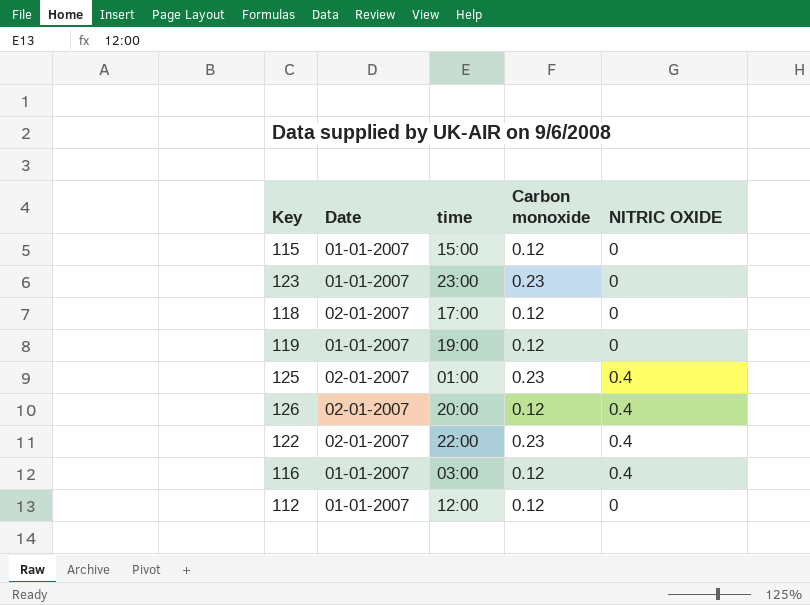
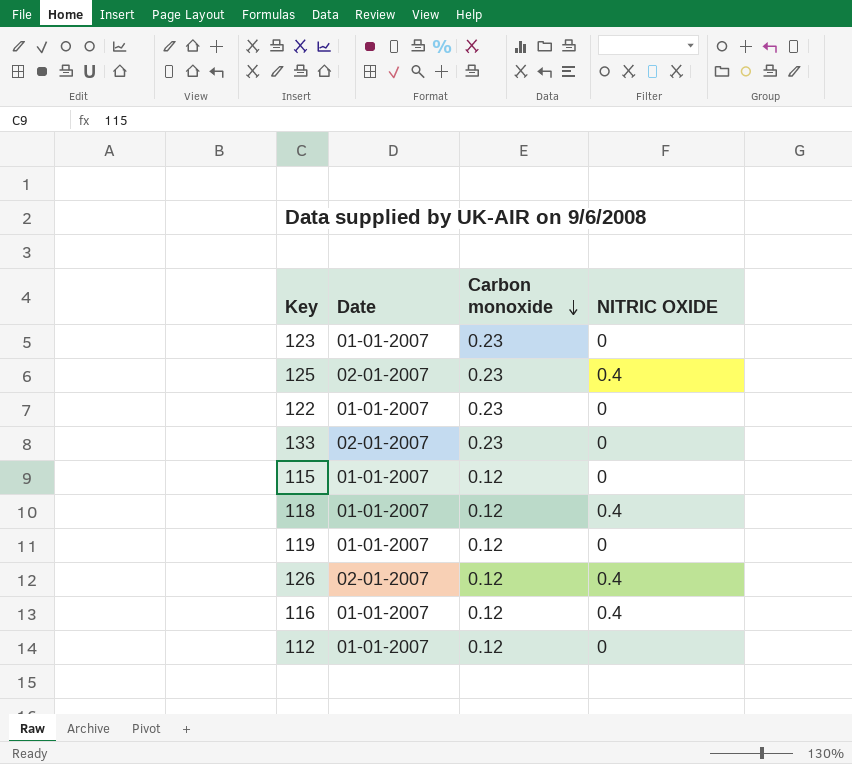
row order: none -> Carbon monoxide descending
column time | position: 3 -> none
122 | Date: 02-01-2007 -> 01-01-2007
122 | NITRIC OXIDE: 0.4 -> 0
row 133: none -> 02-01-2007 | 0.23 | 0
118 | Date: 02-01-2007 -> 01-01-2007
118 | NITRIC OXIDE: 0 -> 0.4

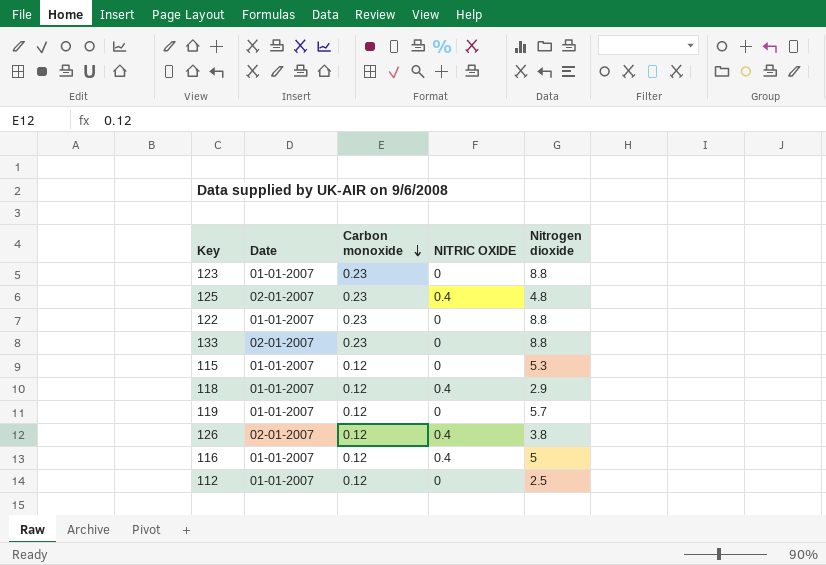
column Nitrogen dioxide | position: none -> 5

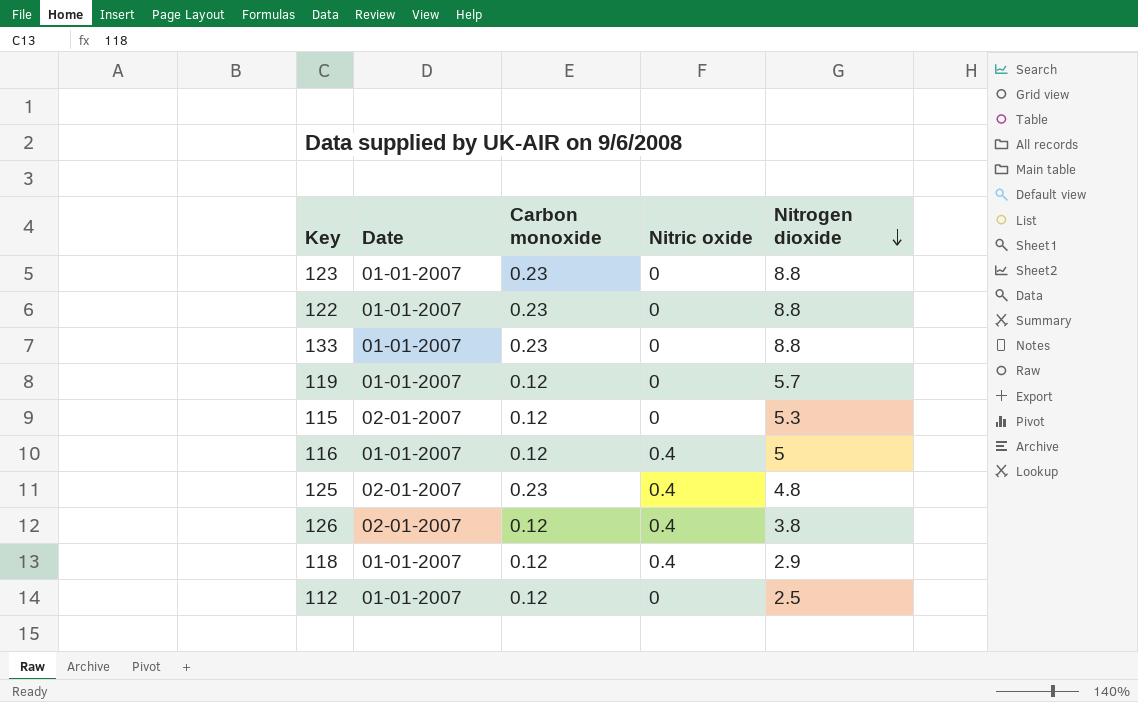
row order: Carbon monoxide descending -> Nitrogen dioxide descending
column name: NITRIC OXIDE -> Nitric oxide
133 | Date: 02-01-2007 -> 01-01-2007
115 | Date: 01-01-2007 -> 02-01-2007

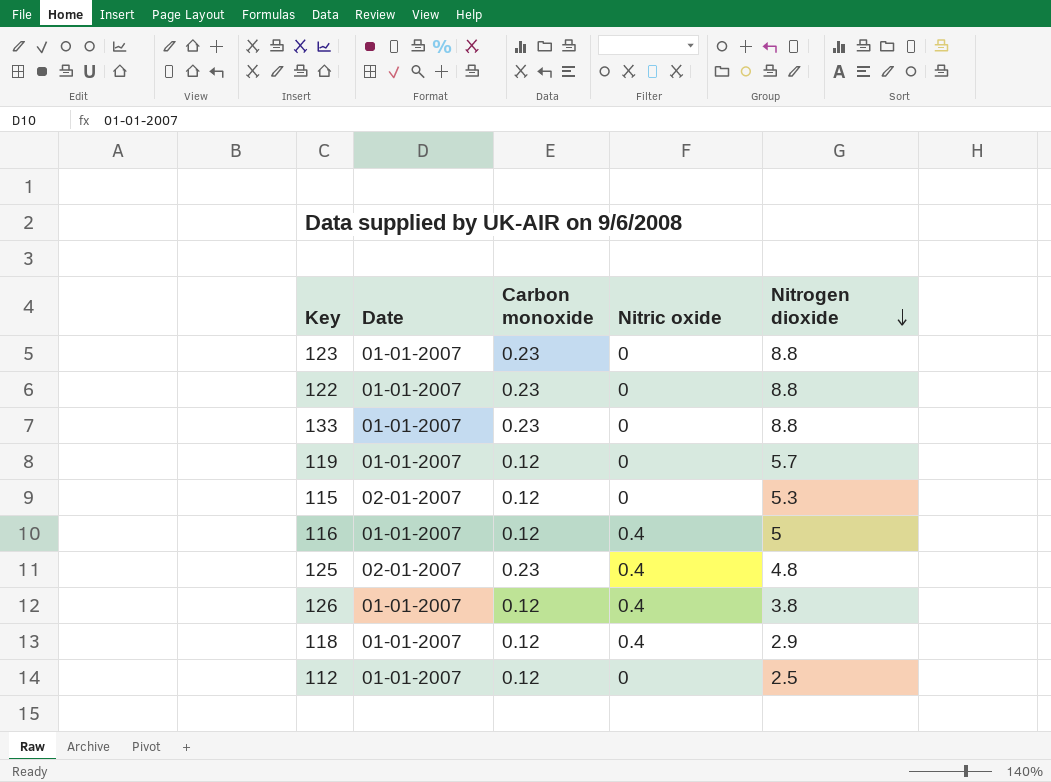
126 | Date: 02-01-2007 -> 01-01-2007

